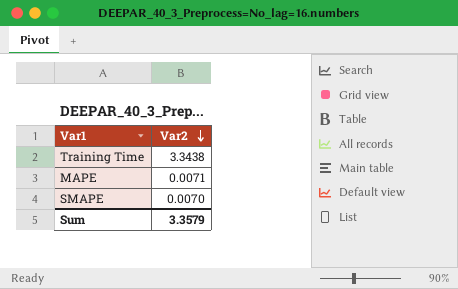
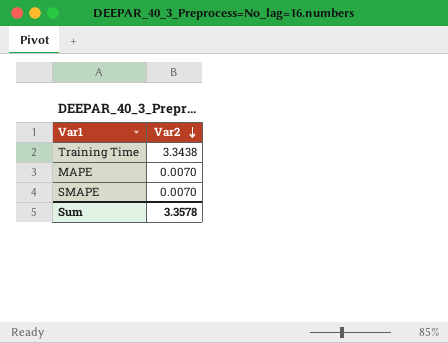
MAPE | Var2: 0.0071 -> 0.0070
Sum | Var2: 3.3579 -> 3.3578

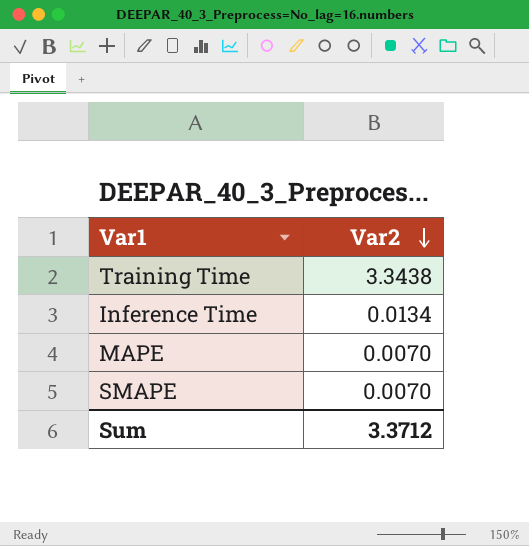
row Inference Time: none -> 0.0134
Sum | Var2: 3.3578 -> 3.3712

